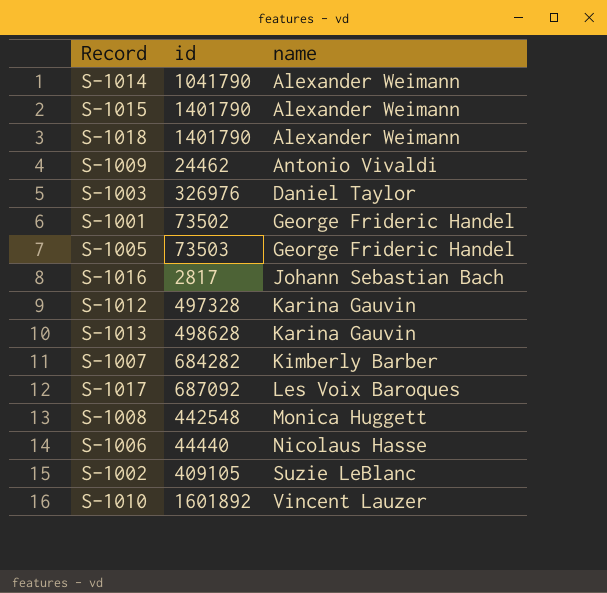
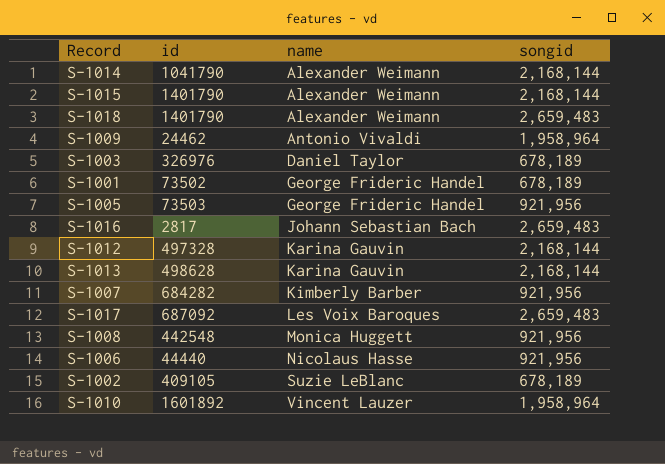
column songid | position: none -> 4

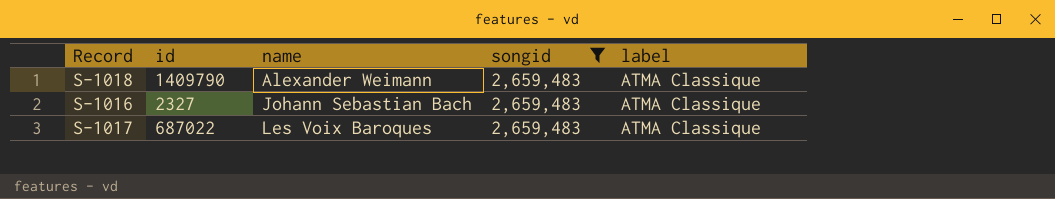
filter: none -> songid = 2,659,483
column label | position: none -> 5
S-1018 | id: 1401790 -> 1409790
S-1016 | id: 2817 -> 2327
S-1017 | id: 687092 -> 687022

